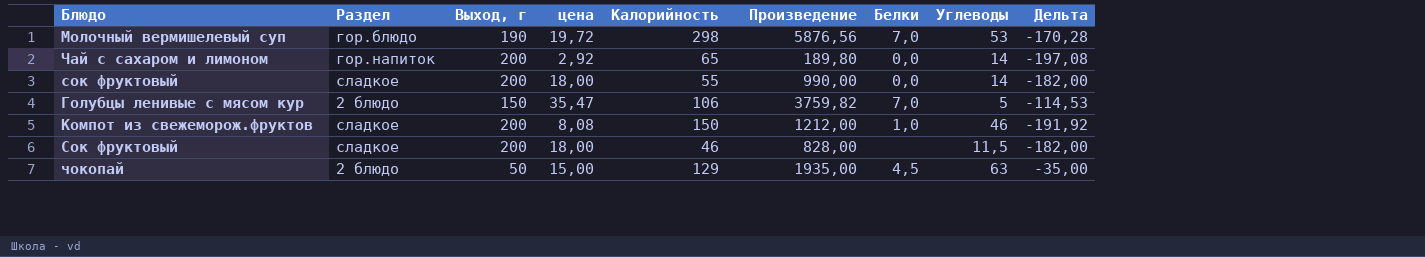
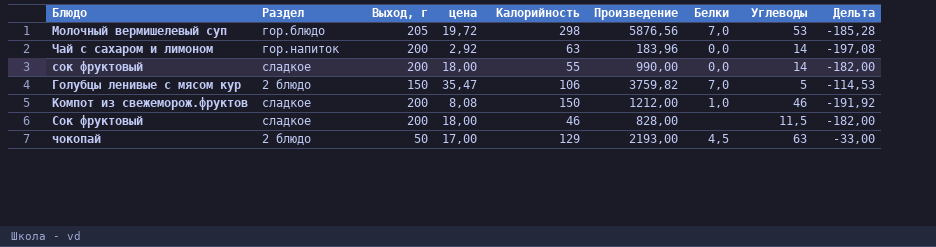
Молочный вермишелевый суп | Выход, г: 190 -> 205
Молочный вермишелевый суп | Дельта: -170,28 -> -185,28
Чай с сахаром и лимоном | Калорийность: 65 -> 63
Чай с сахаром и лимоном | Произведение: 189,80 -> 183,96
чокопай | цена: 15,00 -> 17,00
чокопай | Произведение: 1935,00 -> 2193,00
чокопай | Дельта: -35,00 -> -33,00

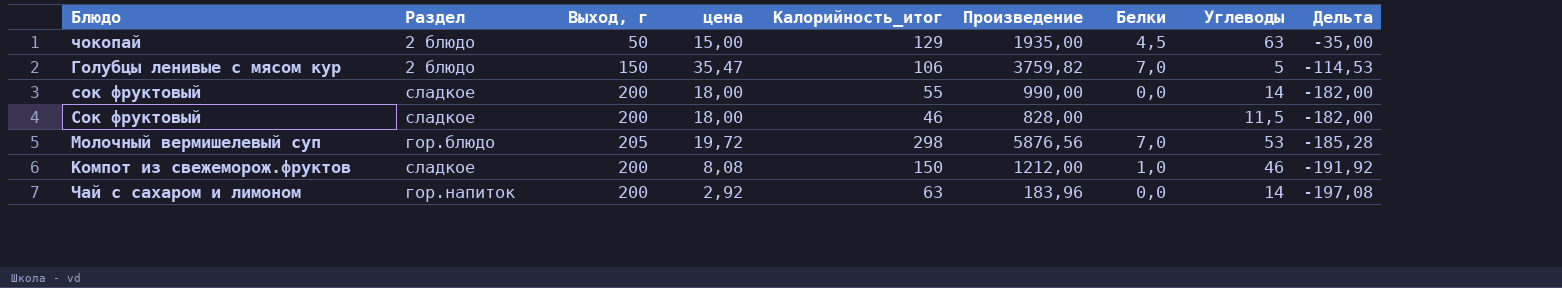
row order: none -> Дельта descending
column name: Калорийность -> Калорийность_итог
чокопай | цена: 17,00 -> 15,00
чокопай | Произведение: 2193,00 -> 1935,00
чокопай | Дельта: -33,00 -> -35,00

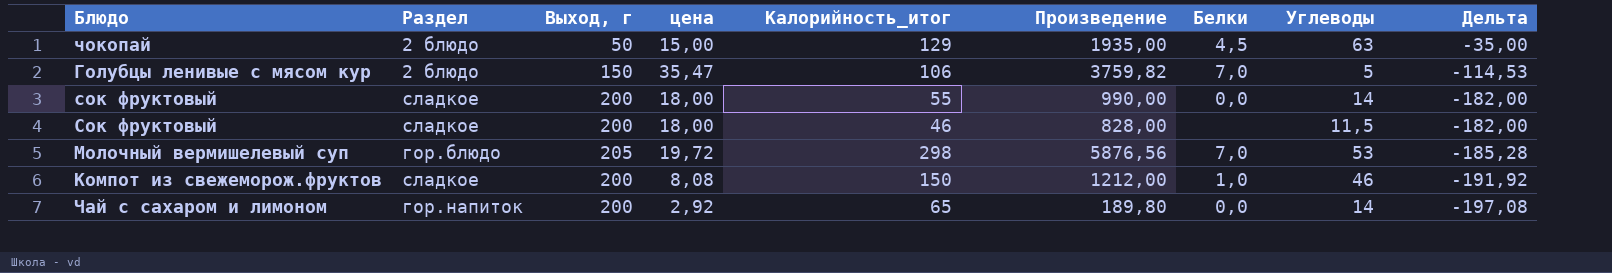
Чай с сахаром и лимоном | Калорийность_итог: 63 -> 65
Чай с сахаром и лимоном | Произведение: 183,96 -> 189,80

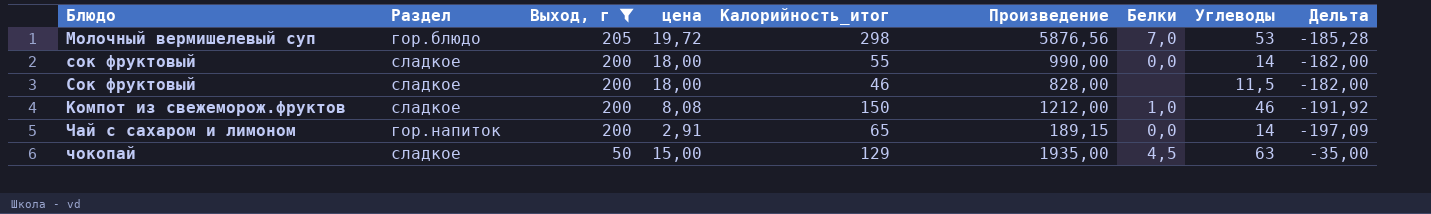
filter: none -> Выход, г != 150
row order: Дельта descending -> Выход, г descending
Чай с сахаром и лимоном | цена: 2,92 -> 2,91
Чай с сахаром и лимоном | Произведение: 189,80 -> 189,15
Чай с сахаром и лимоном | Дельта: -197,08 -> -197,09
чокопай | Раздел: 2 блюдо -> сладкое

